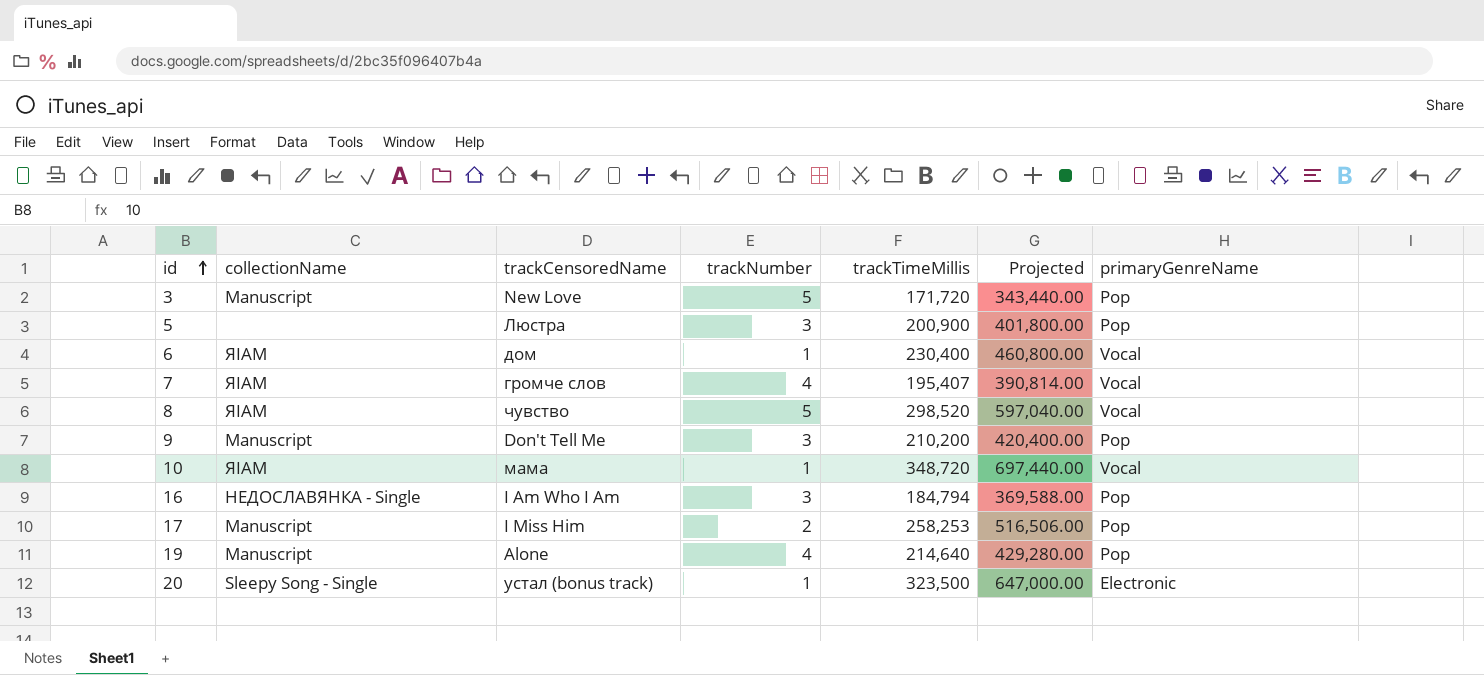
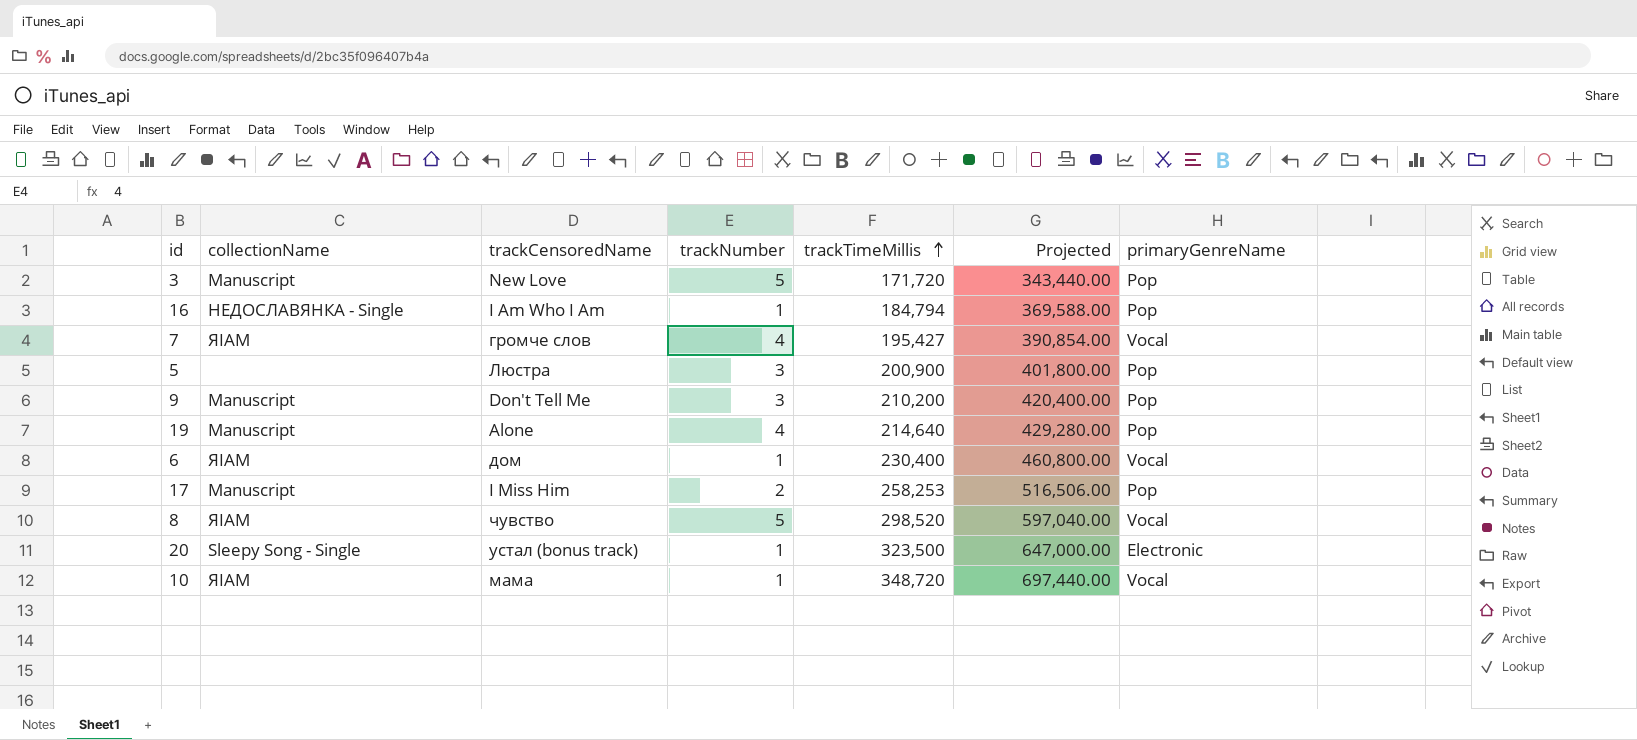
row order: id ascending -> trackTimeMillis ascending
16 | trackNumber: 3 -> 1
7 | trackTimeMillis: 195,407 -> 195,427
7 | Projected: 390,814.00 -> 390,854.00

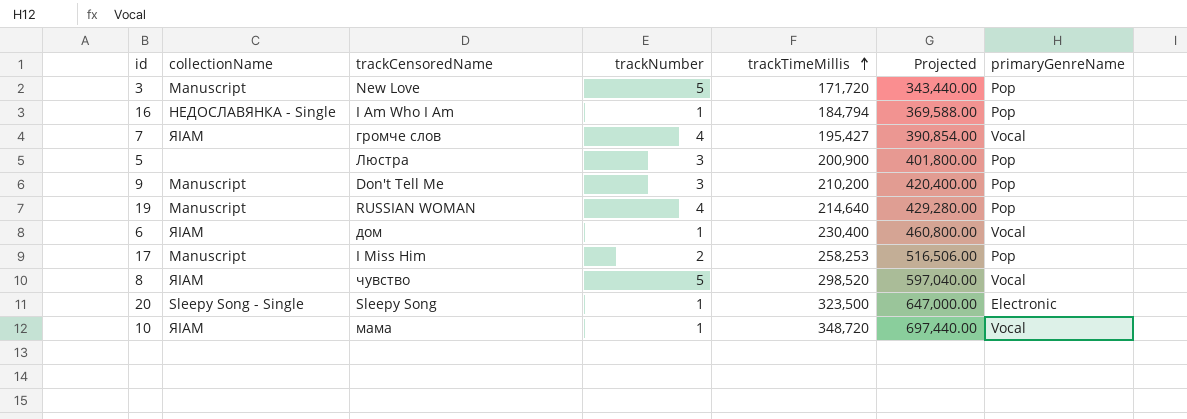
19 | trackCensoredName: Alone -> RUSSIAN WOMAN
20 | trackCensoredName: устал (bonus track) -> Sleepy Song

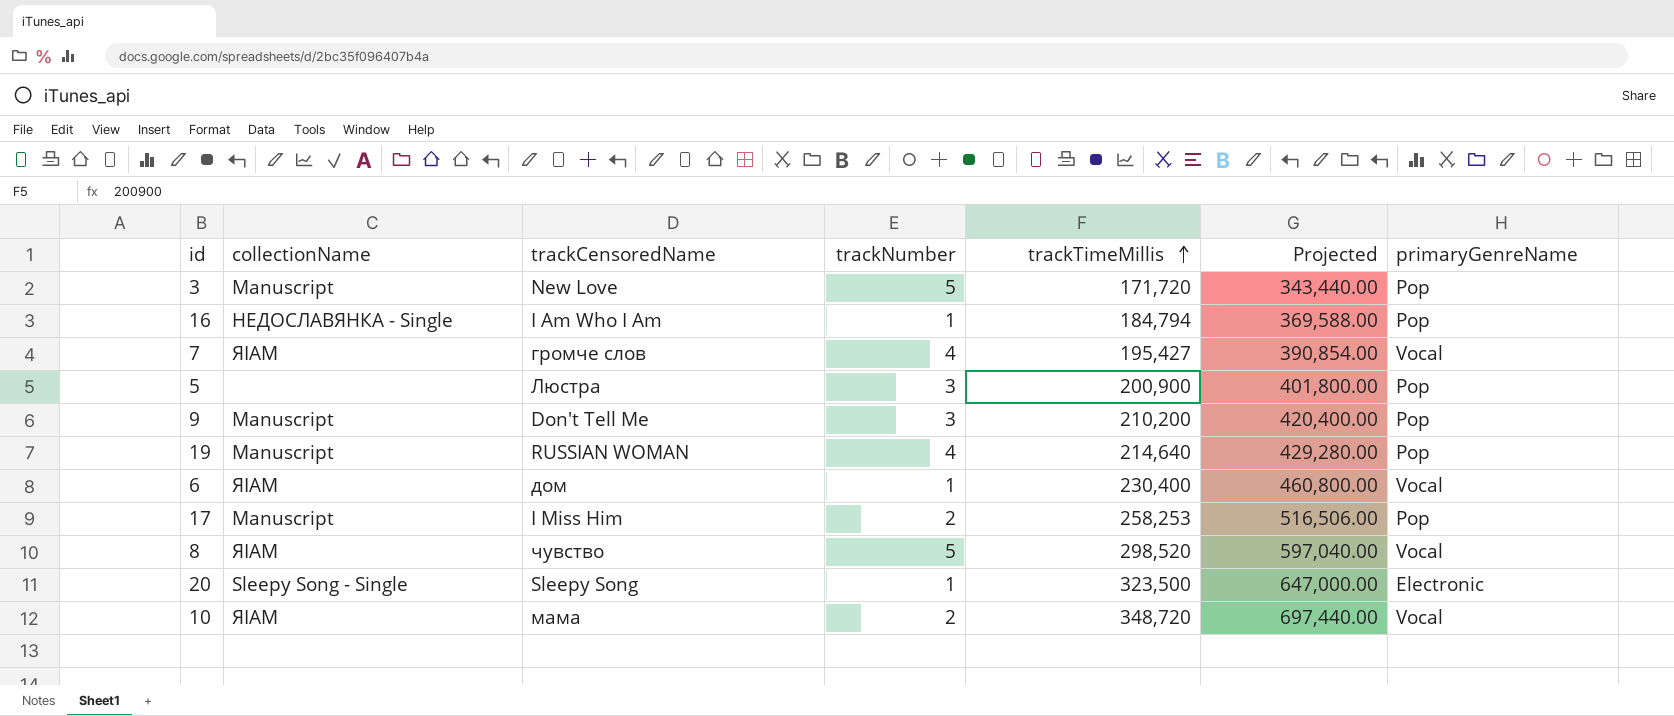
10 | trackNumber: 1 -> 2

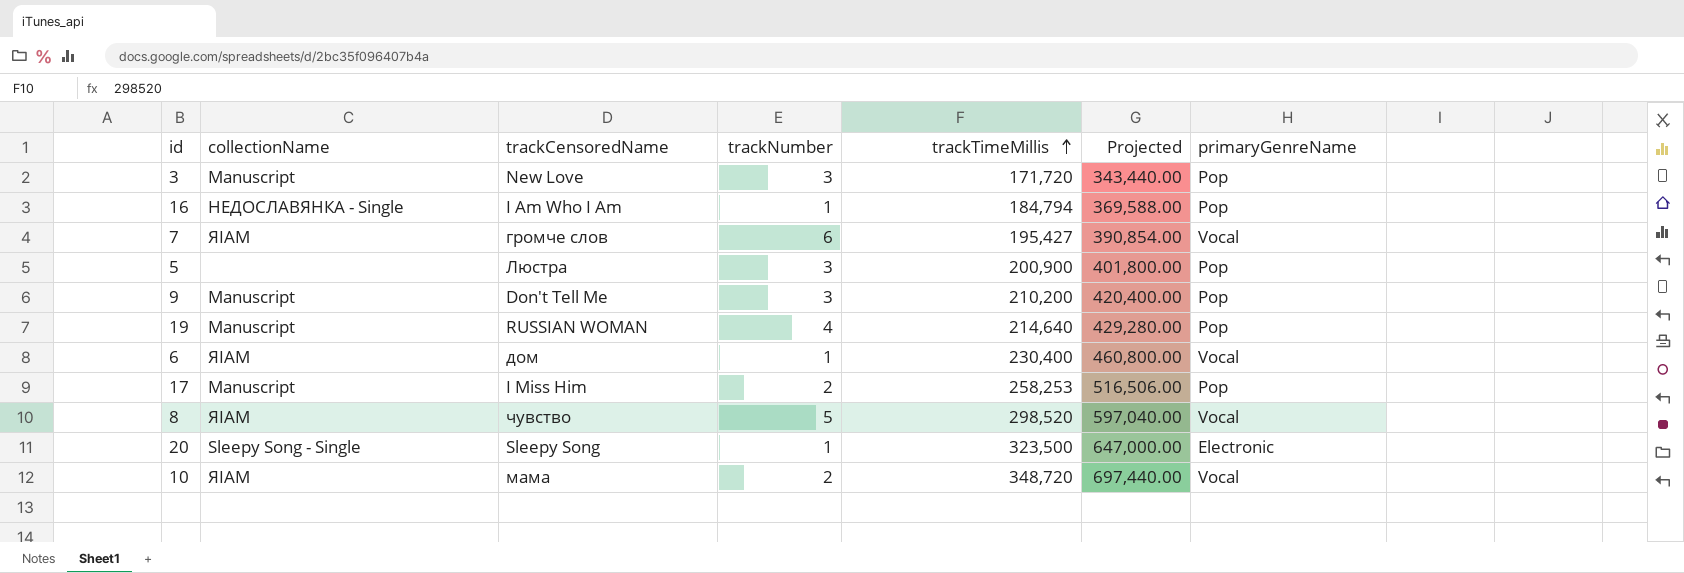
3 | trackNumber: 5 -> 3
7 | trackNumber: 4 -> 6

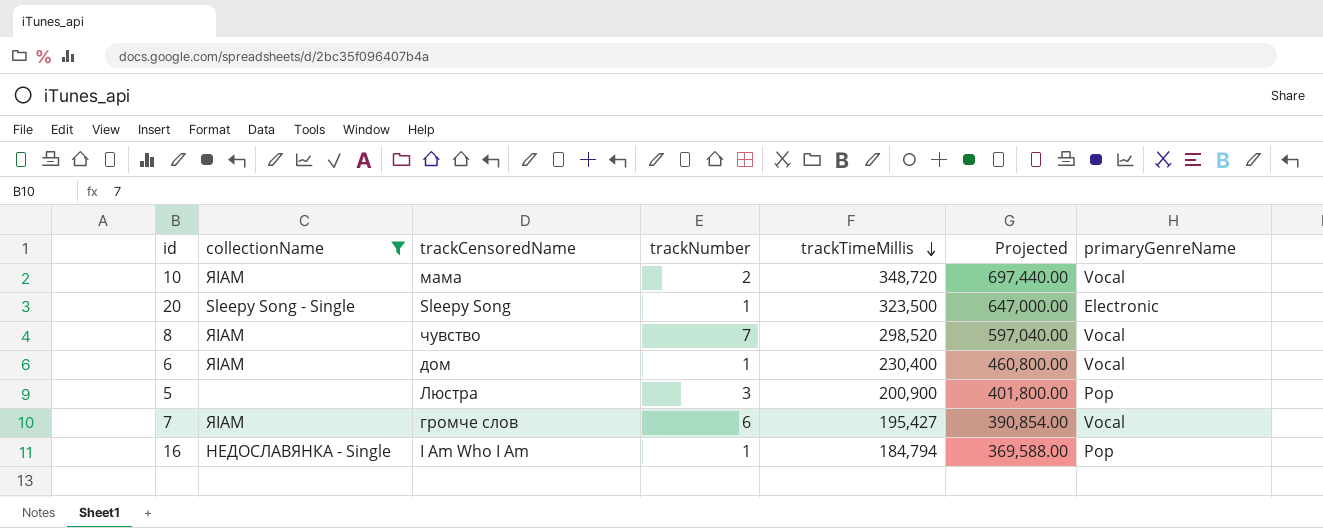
filter: none -> collectionName != Manuscript
row order: trackTimeMillis ascending -> trackTimeMillis descending
8 | trackNumber: 5 -> 7

